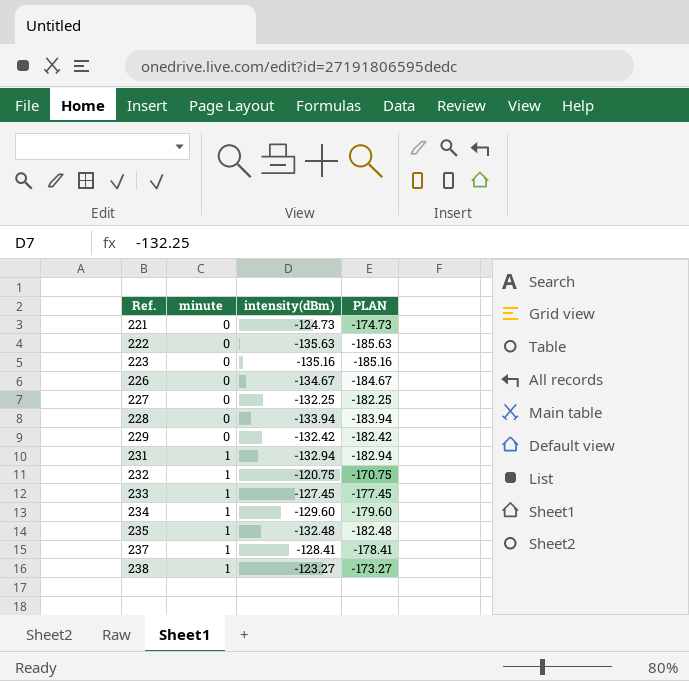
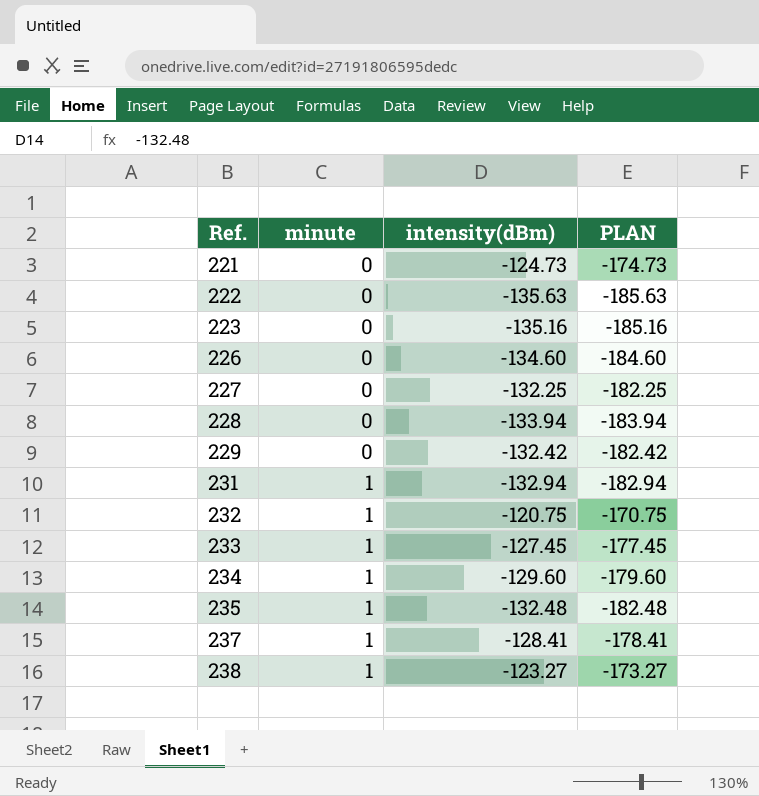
226 | intensity(dBm): -134.67 -> -134.60
226 | PLAN: -184.67 -> -184.60

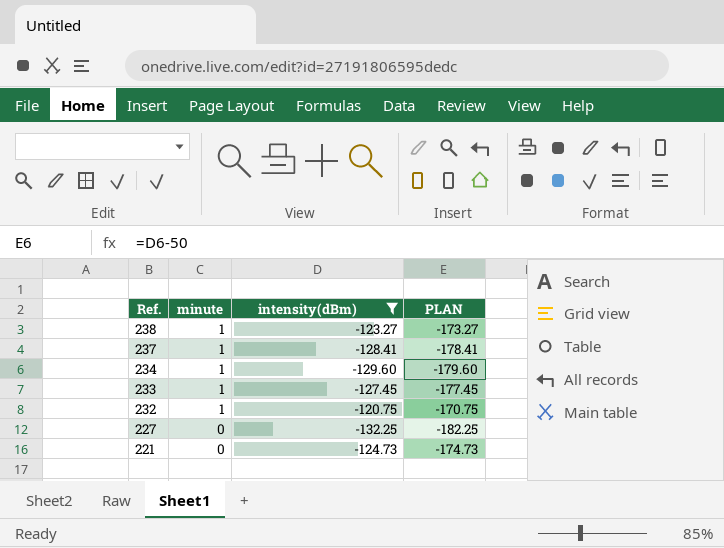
filter: none -> intensity(dBm) >= -132.25
row order: Ref. ascending -> Ref. descending

